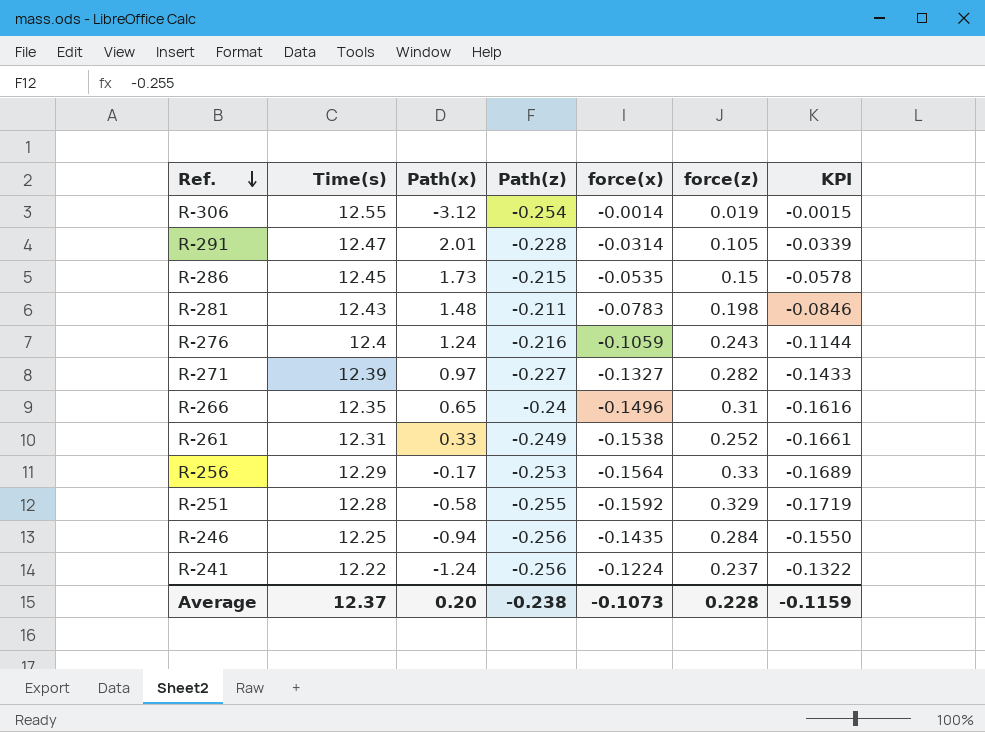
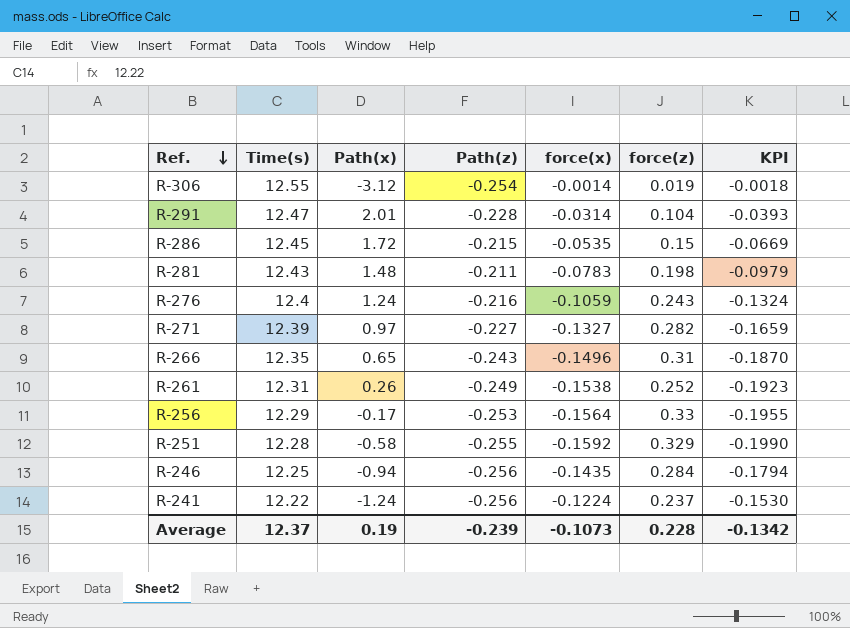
column KPI | formula: [force(x)] * 1.08 -> [force(x)] * 1.25
R-291 | force(z): 0.105 -> 0.104
R-286 | Path(x): 1.73 -> 1.72
R-266 | Path(z): -0.24 -> -0.243
R-261 | Path(x): 0.33 -> 0.26
Average | Path(x): 0.20 -> 0.19
Average | Path(z): -0.238 -> -0.239
Average | KPI: -0.1159 -> -0.1342

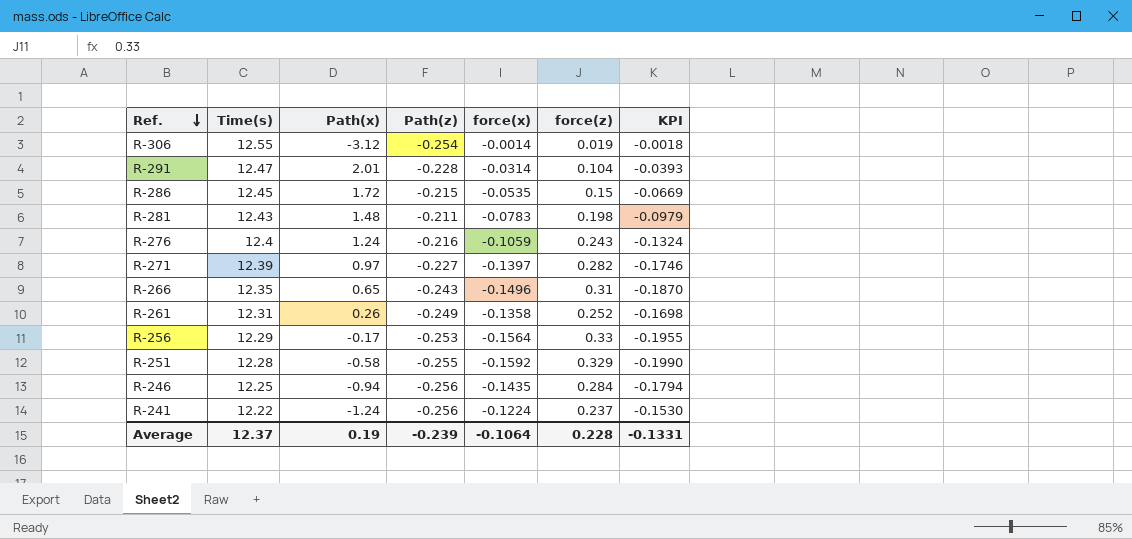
R-271 | force(x): -0.1327 -> -0.1397
R-271 | KPI: -0.1659 -> -0.1746
R-261 | force(x): -0.1538 -> -0.1358
R-261 | KPI: -0.1923 -> -0.1698
Average | force(x): -0.1073 -> -0.1064
Average | KPI: -0.1342 -> -0.1331

